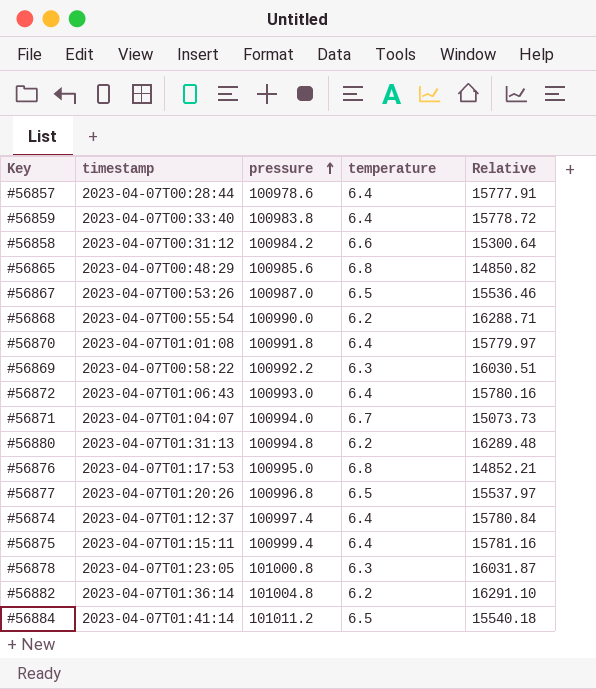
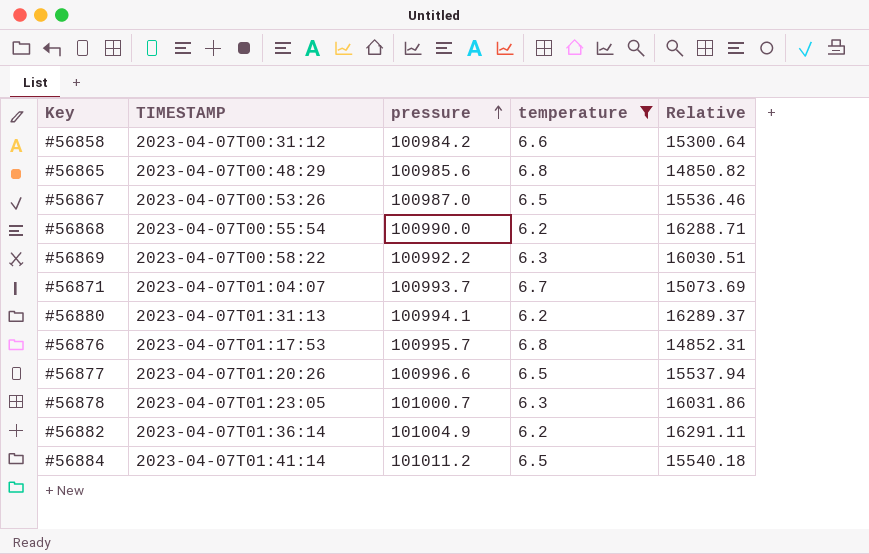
filter: none -> temperature != 6.4
column name: timestamp -> TIMESTAMP
#56871 | pressure: 100994.0 -> 100993.7
#56871 | Relative: 15073.73 -> 15073.69
#56880 | pressure: 100994.8 -> 100994.1
#56880 | Relative: 16289.48 -> 16289.37
#56876 | pressure: 100995.0 -> 100995.7
#56876 | Relative: 14852.21 -> 14852.31
#56877 | pressure: 100996.8 -> 100996.6
#56877 | Relative: 15537.97 -> 15537.94
#56878 | pressure: 101000.8 -> 101000.7
#56878 | Relative: 16031.87 -> 16031.86
#56882 | pressure: 101004.8 -> 101004.9
#56882 | Relative: 16291.10 -> 16291.11

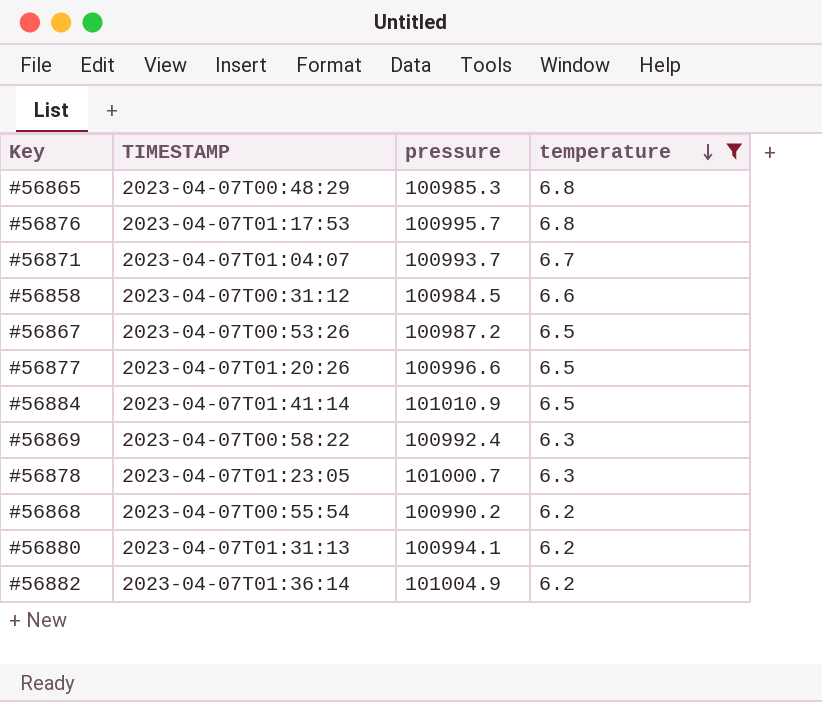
row order: pressure ascending -> temperature descending
column Relative | formula: [pressure] / [temperature] -> none
#56865 | pressure: 100985.6 -> 100985.3
#56858 | pressure: 100984.2 -> 100984.5
#56867 | pressure: 100987.0 -> 100987.2
#56884 | pressure: 101011.2 -> 101010.9
#56869 | pressure: 100992.2 -> 100992.4
#56868 | pressure: 100990.0 -> 100990.2

